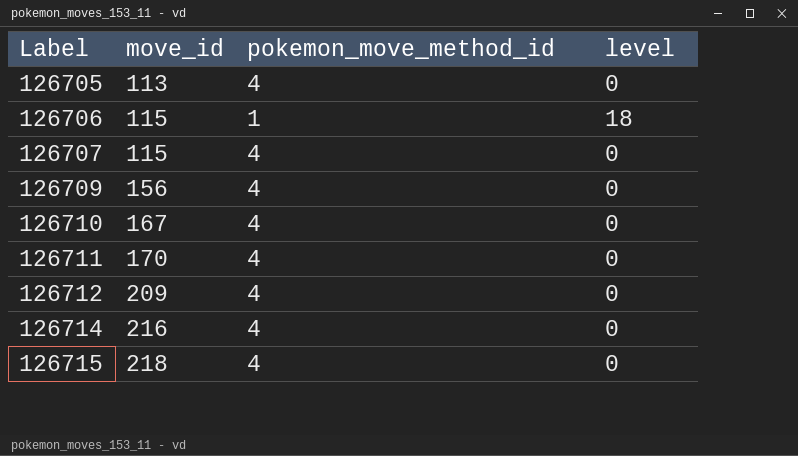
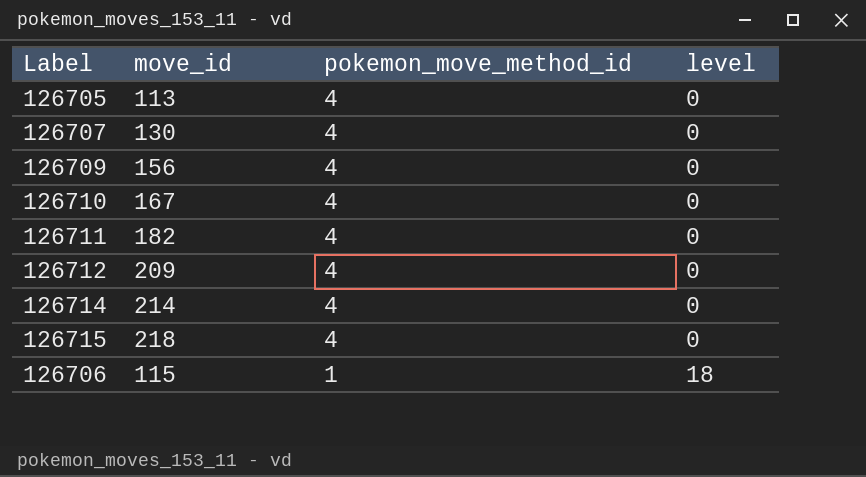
row order: Label ascending -> pokemon_move_method_id descending
126707 | move_id: 115 -> 130
126711 | move_id: 170 -> 182
126714 | move_id: 216 -> 214

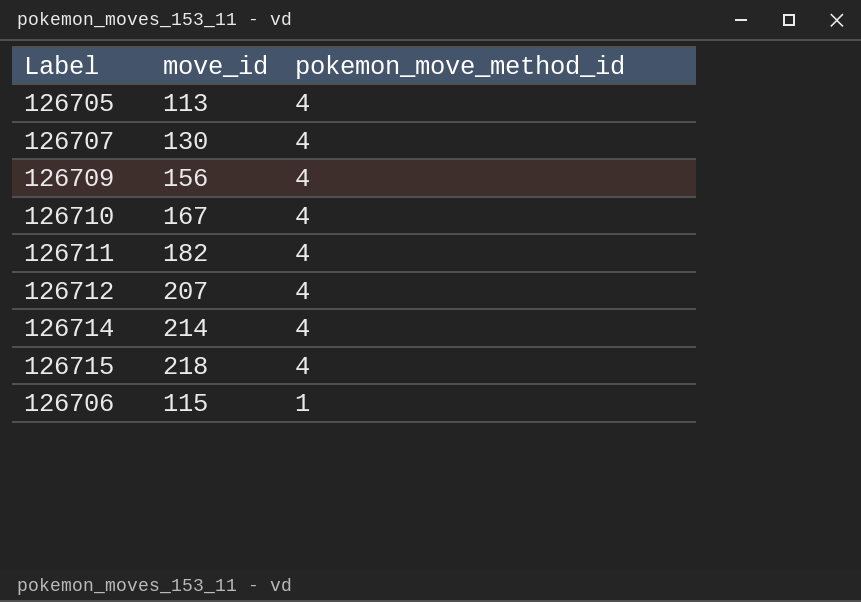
column level | position: 4 -> none
126712 | move_id: 209 -> 207

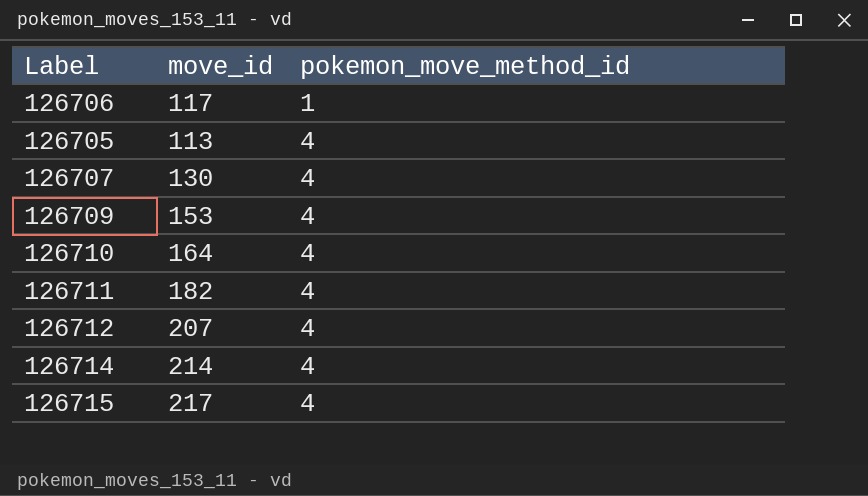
row order: pokemon_move_method_id descending -> pokemon_move_method_id ascending
126706 | move_id: 115 -> 117
126709 | move_id: 156 -> 153
126710 | move_id: 167 -> 164
126715 | move_id: 218 -> 217

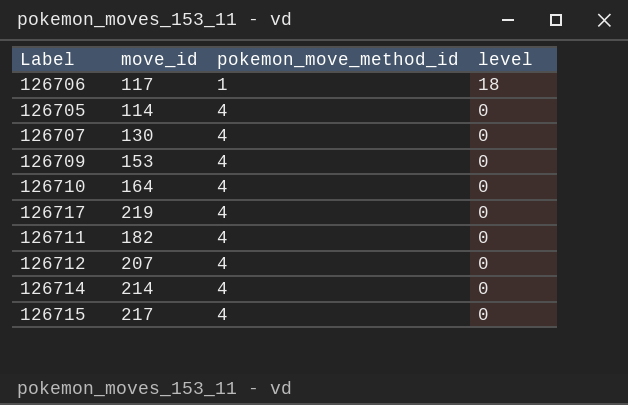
column level | position: none -> 4
126705 | move_id: 113 -> 114
row 126717: none -> 219 | 4 | 0

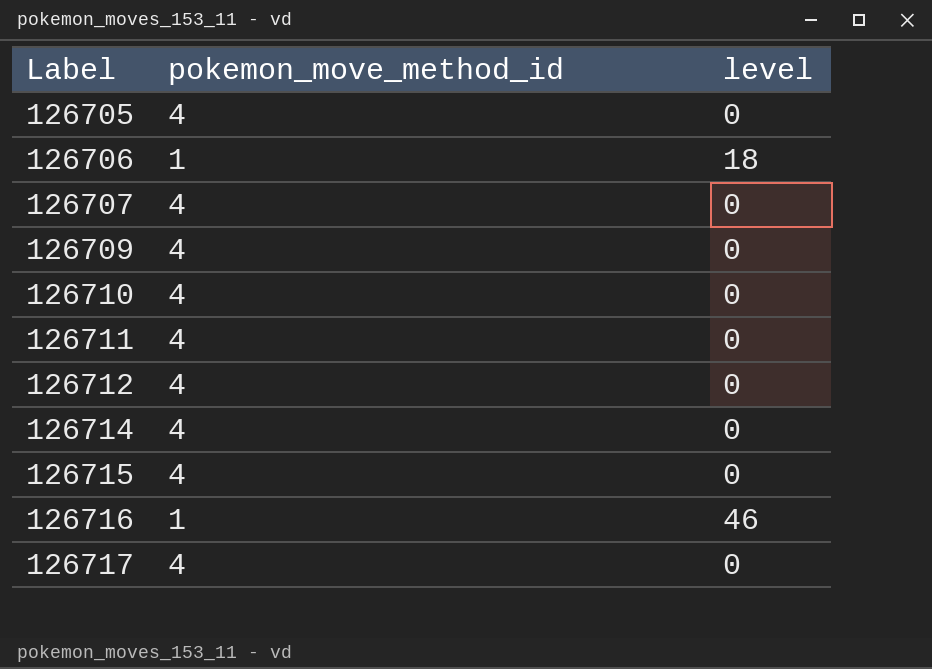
row order: pokemon_move_method_id ascending -> Label ascending
column move_id | position: 2 -> none
row 126716: none -> 1 | 46

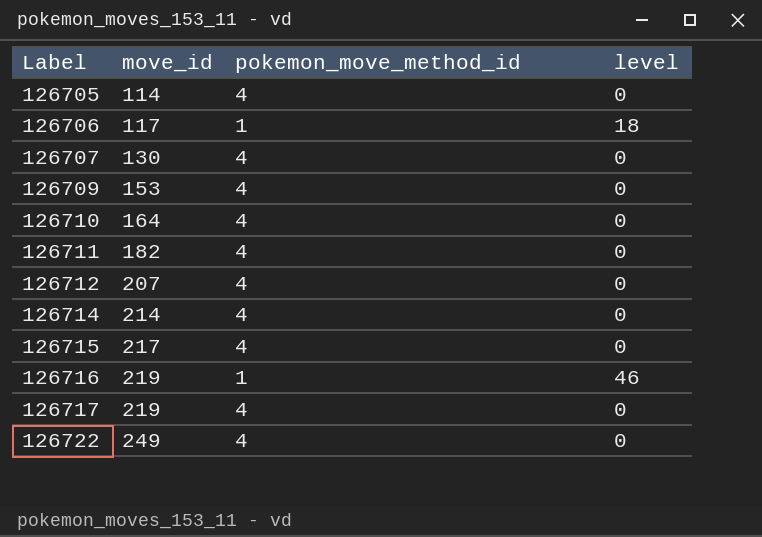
column move_id | position: none -> 2
row 126722: none -> 249 | 4 | 0

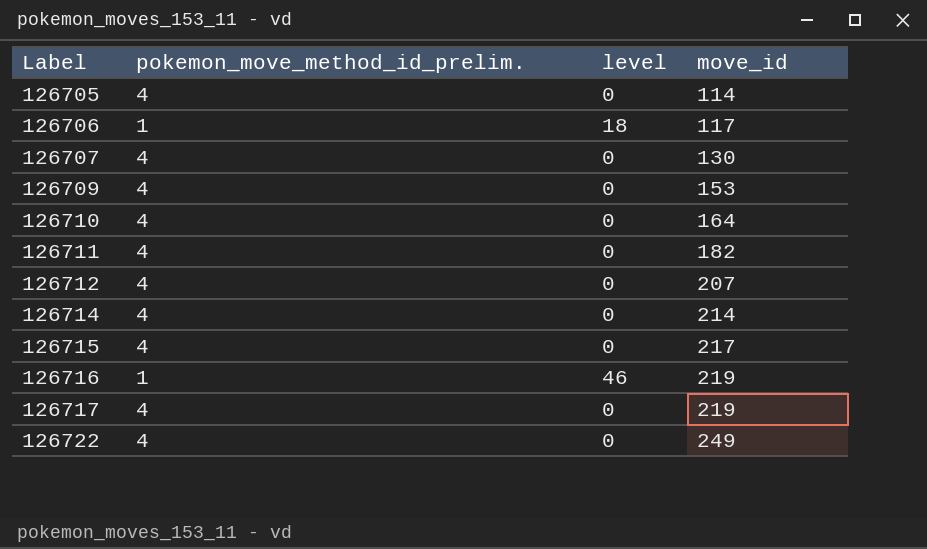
column name: pokemon_move_method_id -> pokemon_move_method_id_prelim.
column move_id | position: 2 -> 4

